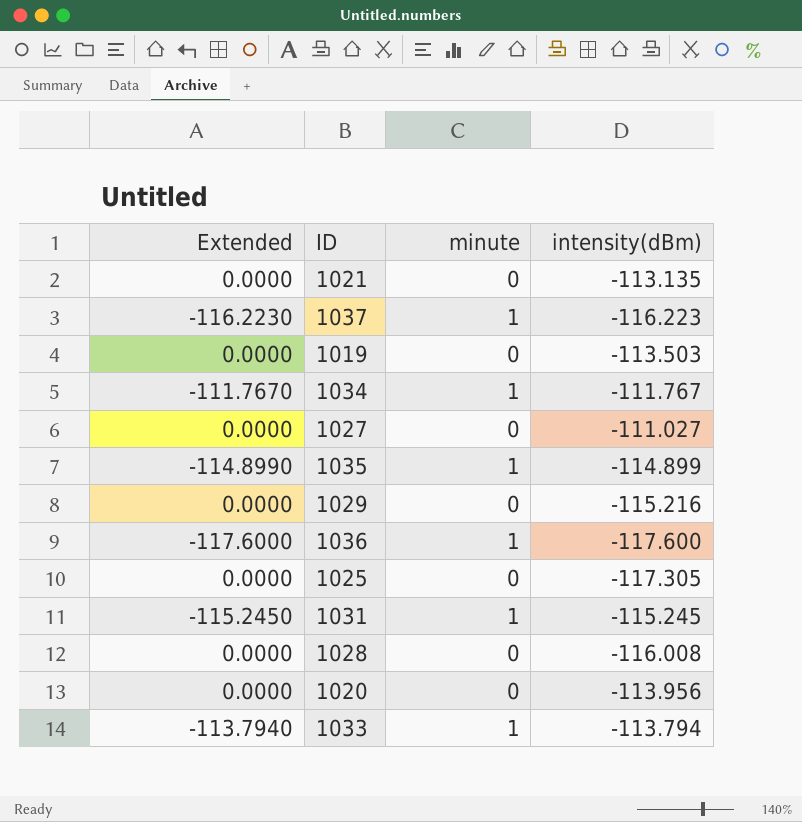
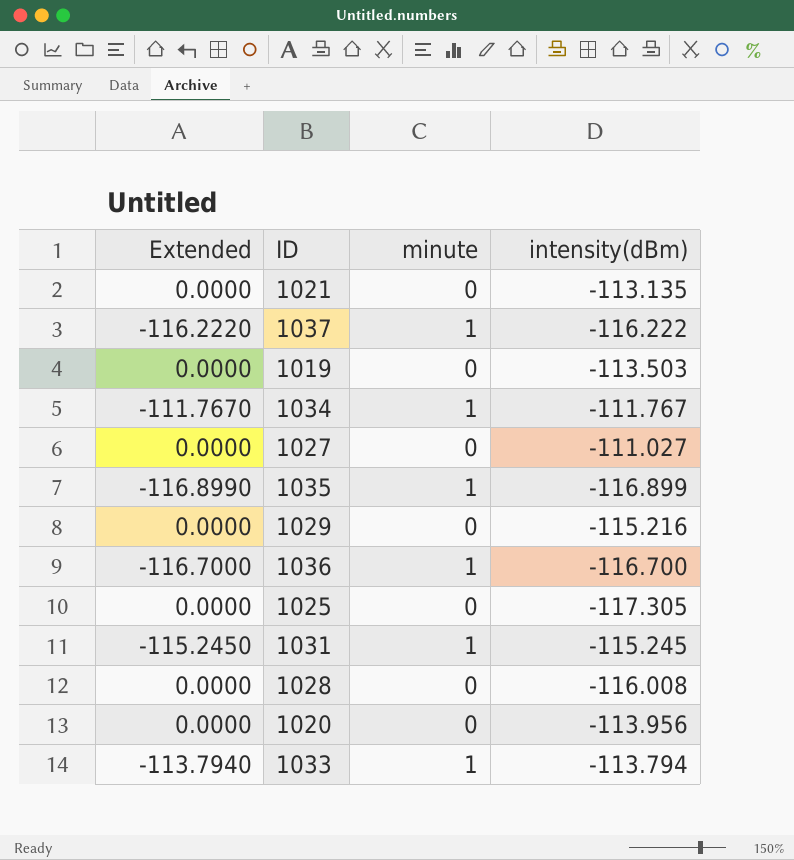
1037 | Extended: -116.2230 -> -116.2220
1037 | intensity(dBm): -116.223 -> -116.222
1035 | Extended: -114.8990 -> -116.8990
1035 | intensity(dBm): -114.899 -> -116.899
1036 | Extended: -117.6000 -> -116.7000
1036 | intensity(dBm): -117.600 -> -116.700

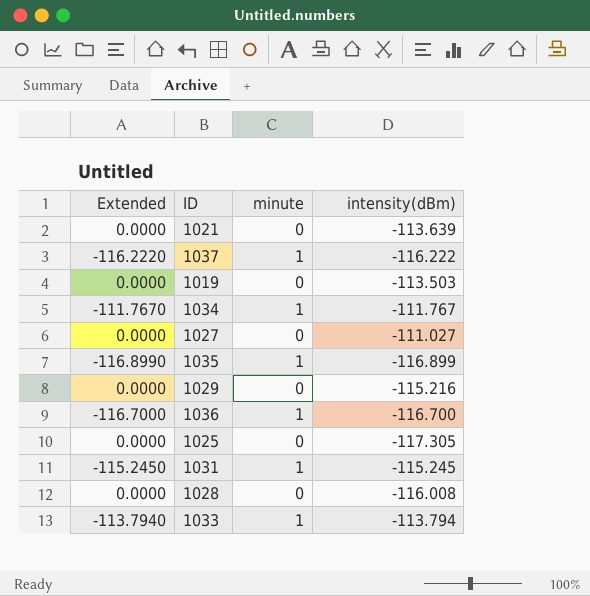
row 1020: 0.0000 | 0 | -113.956 -> none
1021 | intensity(dBm): -113.135 -> -113.639

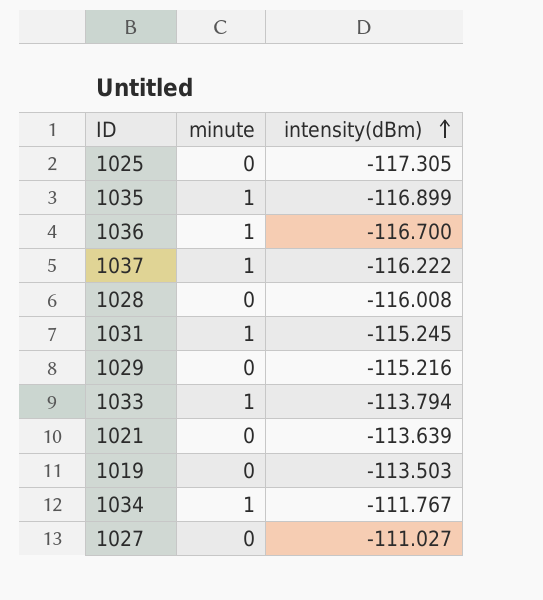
row order: none -> intensity(dBm) ascending
column Extended | formula: [minute] * [intensity(dBm)] -> none

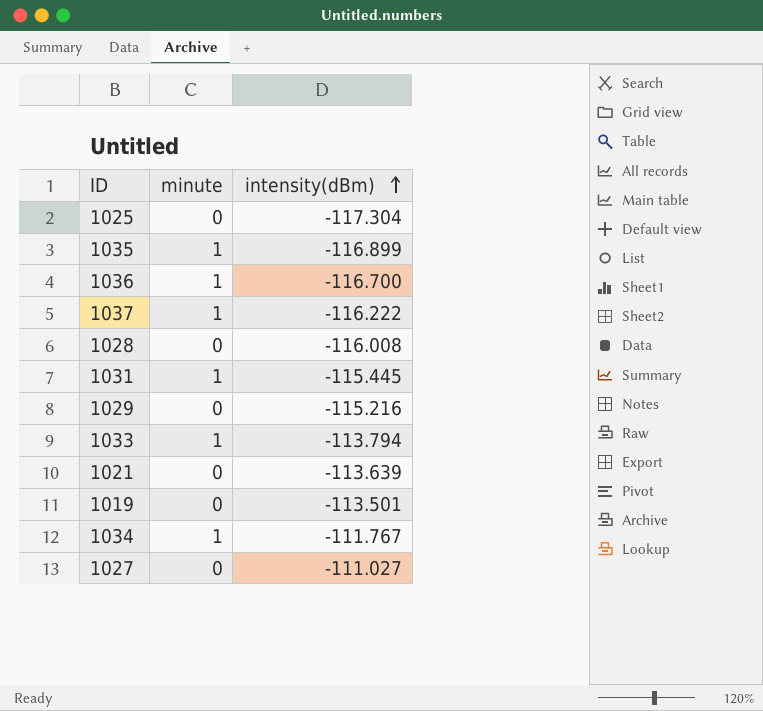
1025 | intensity(dBm): -117.305 -> -117.304
1031 | intensity(dBm): -115.245 -> -115.445
1019 | intensity(dBm): -113.503 -> -113.501

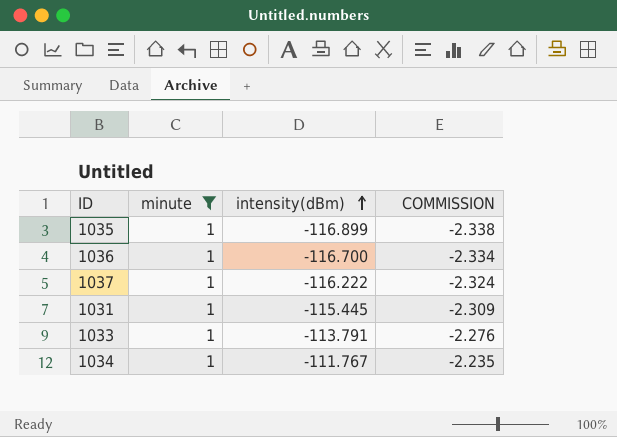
filter: none -> minute = 1
column COMMISSION | formula: none -> [intensity(dBm)] * 0.02
1033 | intensity(dBm): -113.794 -> -113.791

